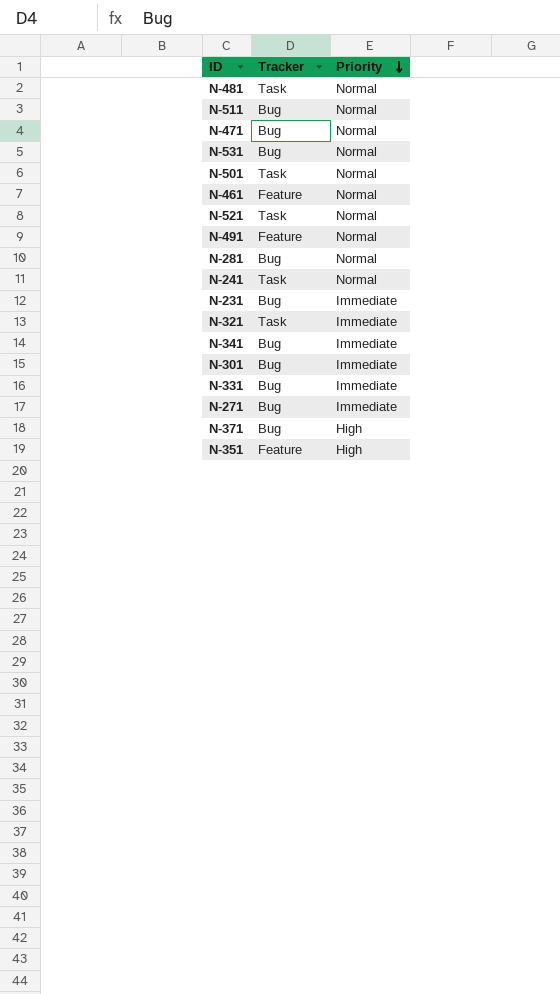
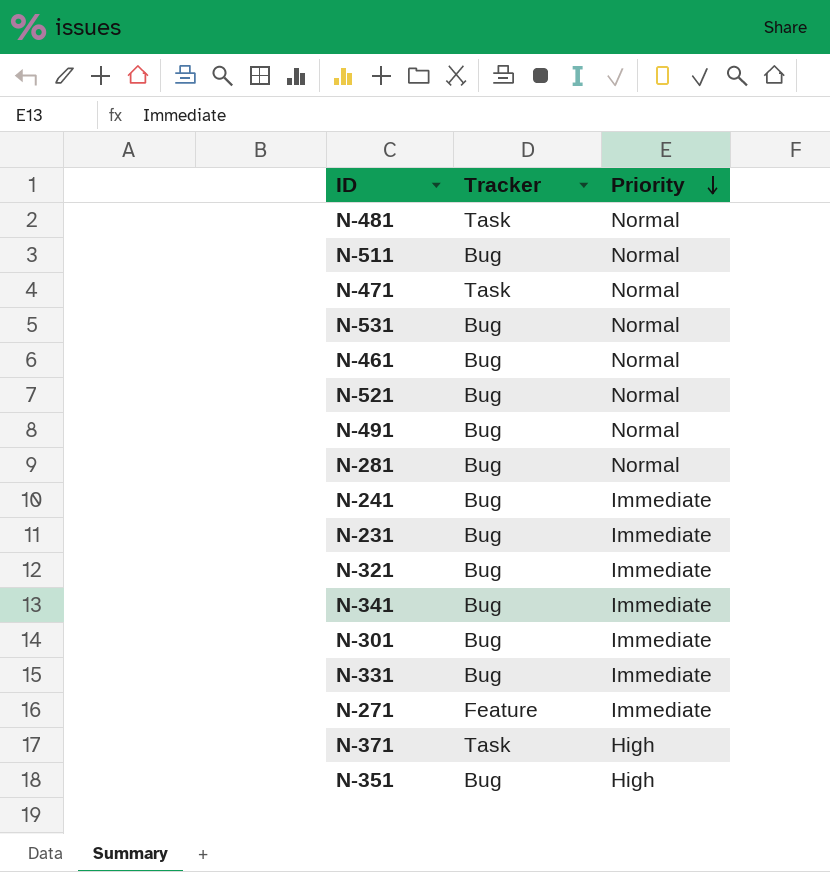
row N-501: Task | Normal -> none
N-471 | Tracker: Bug -> Task
N-461 | Tracker: Feature -> Bug
N-521 | Tracker: Task -> Bug
N-491 | Tracker: Feature -> Bug
N-241 | Tracker: Task -> Bug
N-241 | Priority: Normal -> Immediate
N-321 | Tracker: Task -> Bug
N-271 | Tracker: Bug -> Feature
N-371 | Tracker: Bug -> Task
N-351 | Tracker: Feature -> Bug

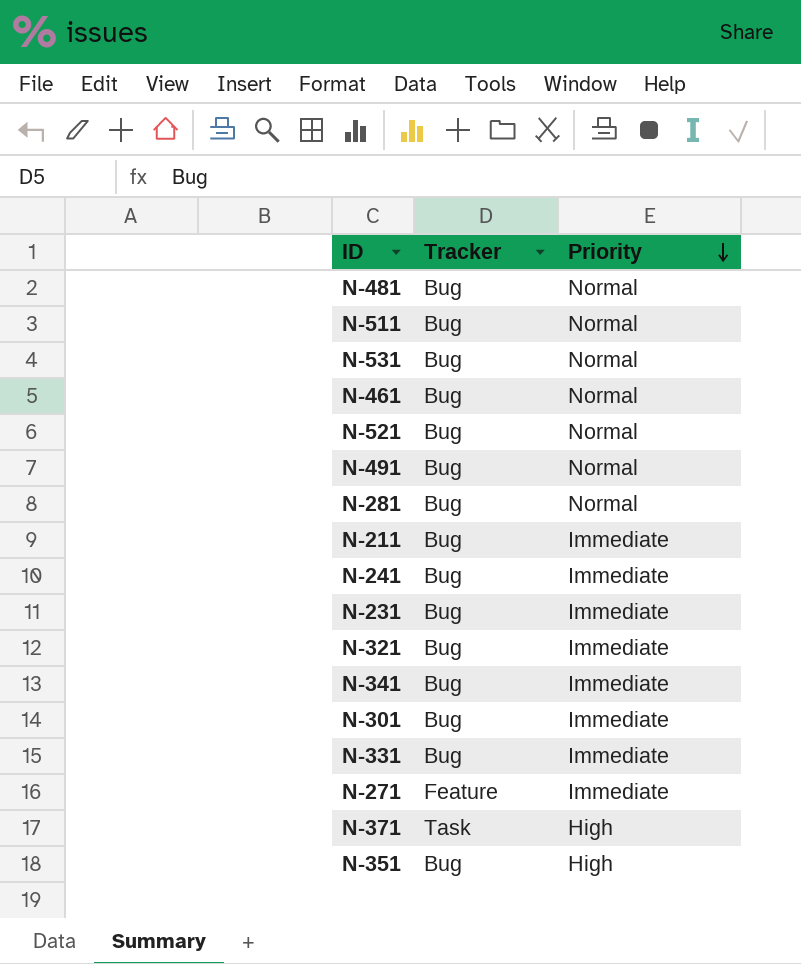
row N-471: Task | Normal -> none
N-481 | Tracker: Task -> Bug
row N-211: none -> Bug | Immediate

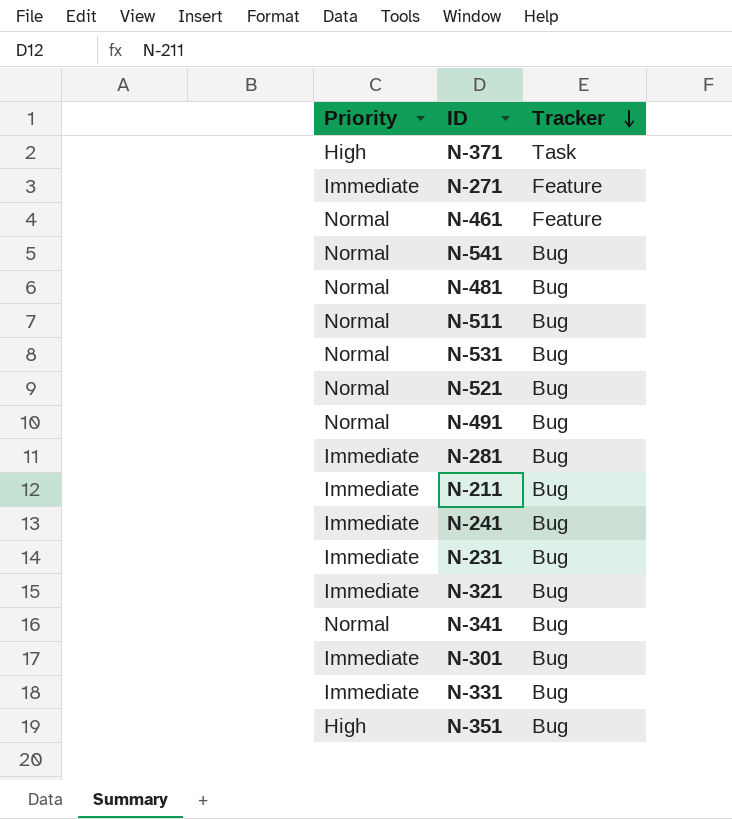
row order: Priority descending -> Tracker descending
column Priority | position: 3 -> 1
N-461 | Tracker: Bug -> Feature
row N-541: none -> Normal | Bug
N-281 | Priority: Normal -> Immediate
N-341 | Priority: Immediate -> Normal

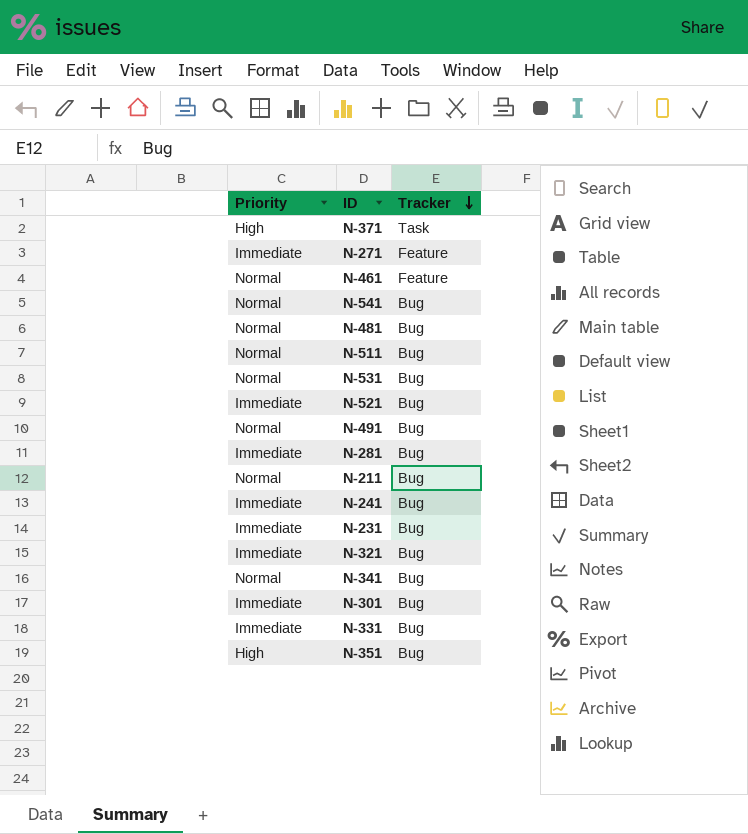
N-521 | Priority: Normal -> Immediate
N-211 | Priority: Immediate -> Normal

